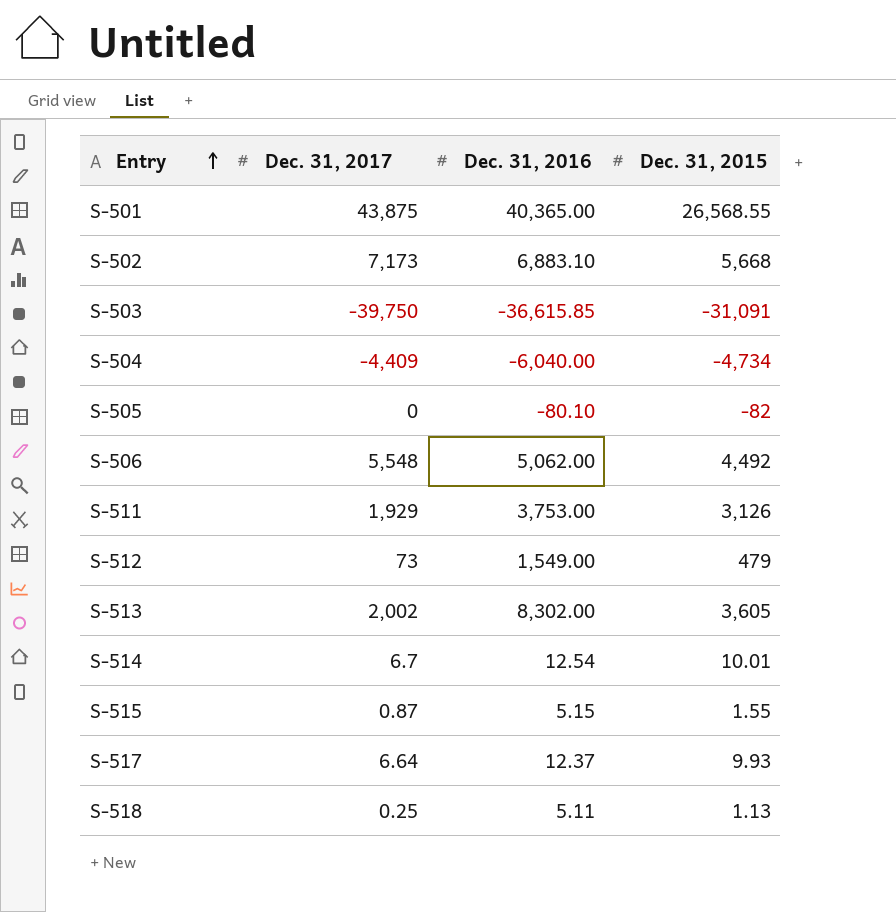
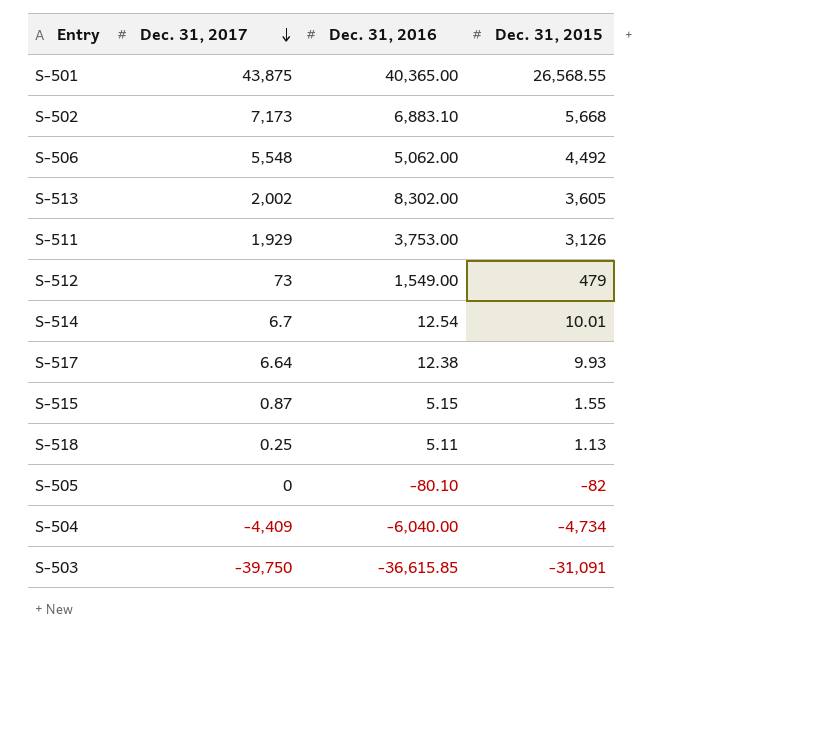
row order: Entry ascending -> Dec. 31, 2017 descending
S-517 | Dec. 31, 2016: 12.37 -> 12.38

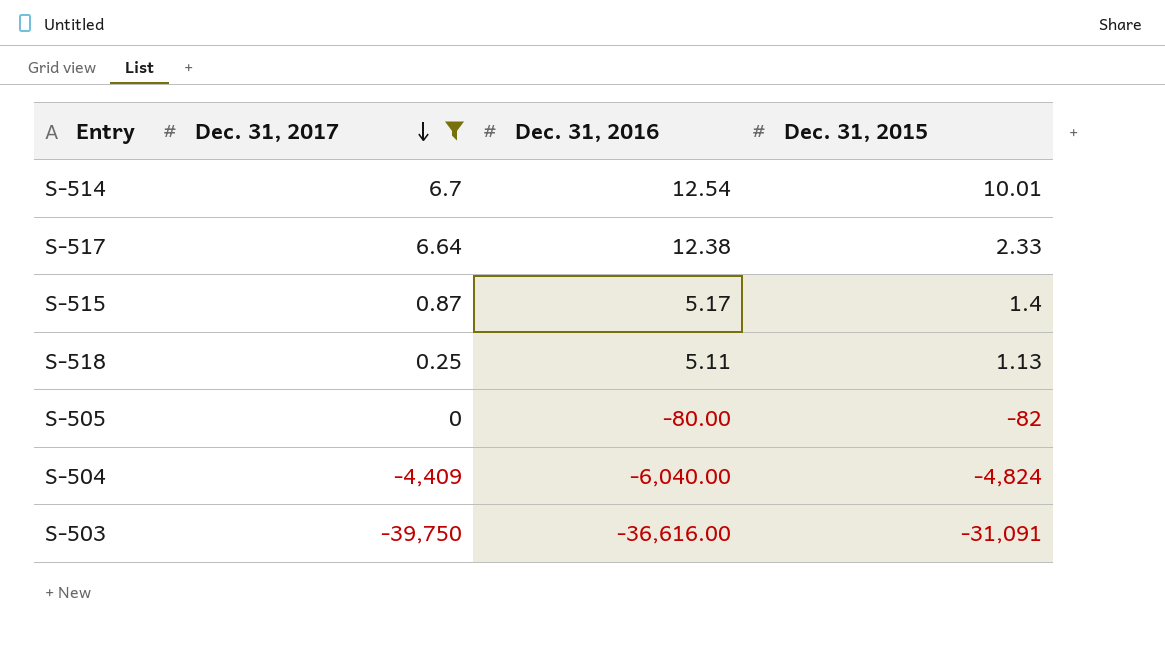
filter: none -> Dec. 31, 2017 <= 6.7
S-517 | Dec. 31, 2015: 9.93 -> 2.33
S-515 | Dec. 31, 2016: 5.15 -> 5.17
S-515 | Dec. 31, 2015: 1.55 -> 1.4
S-505 | Dec. 31, 2016: -80.10 -> -80.00
S-504 | Dec. 31, 2015: -4,734 -> -4,824
S-503 | Dec. 31, 2016: -36,615.85 -> -36,616.00

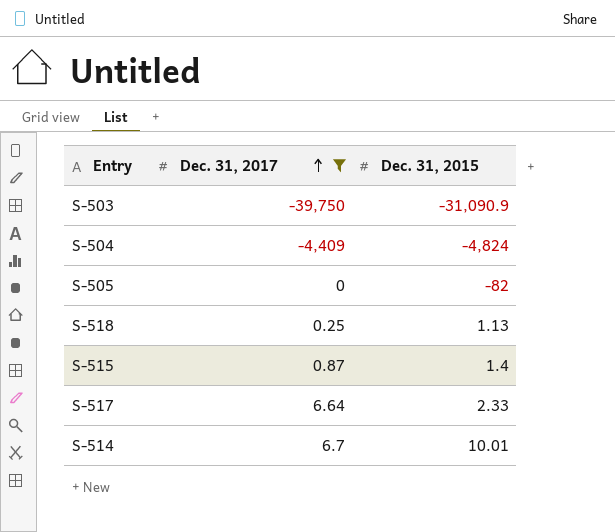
row order: Dec. 31, 2017 descending -> Dec. 31, 2017 ascending
column Dec. 31, 2016 | position: 3 -> none
S-503 | Dec. 31, 2015: -31,091 -> -31,090.9

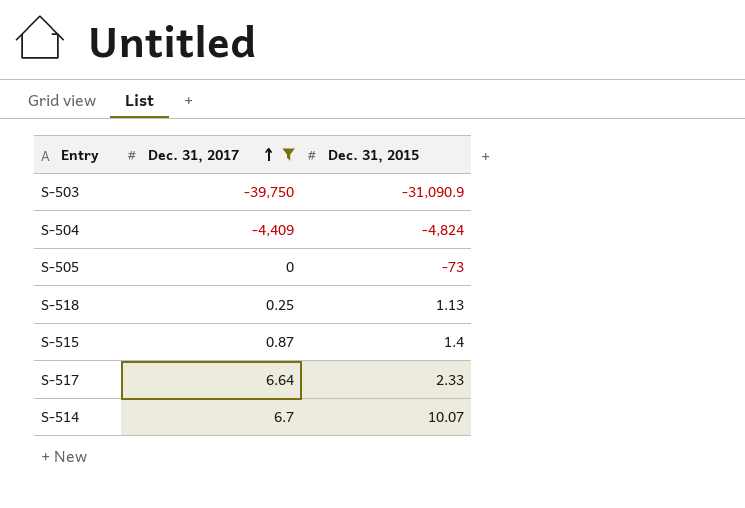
S-505 | Dec. 31, 2015: -82 -> -73
S-514 | Dec. 31, 2015: 10.01 -> 10.07

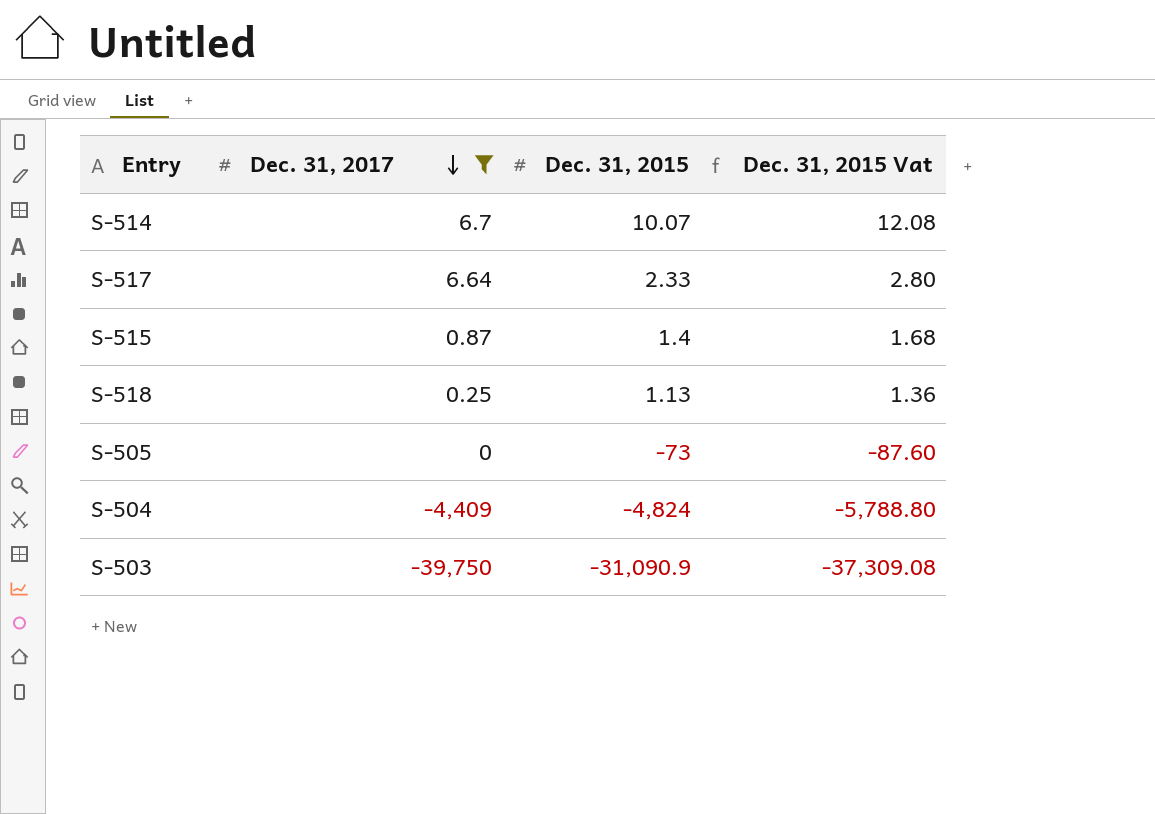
row order: Dec. 31, 2017 ascending -> Dec. 31, 2017 descending
column Dec. 31, 2015 Vat | formula: none -> [Dec. 31, 2015] * 1.2

